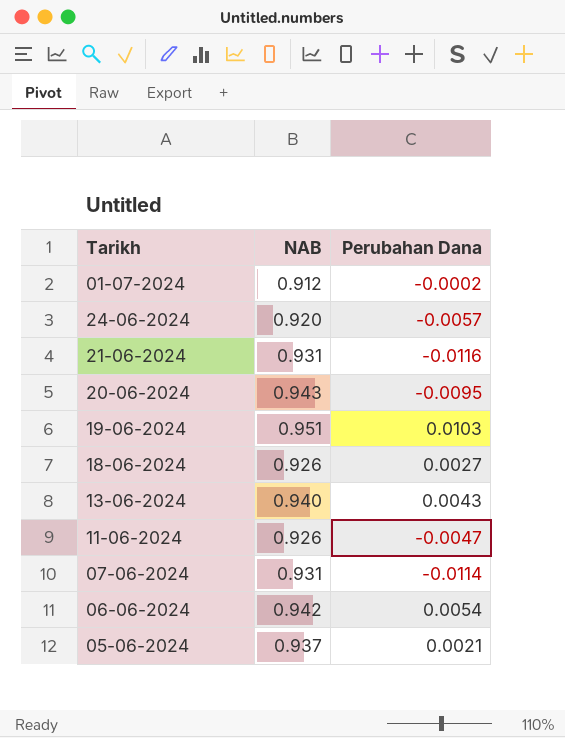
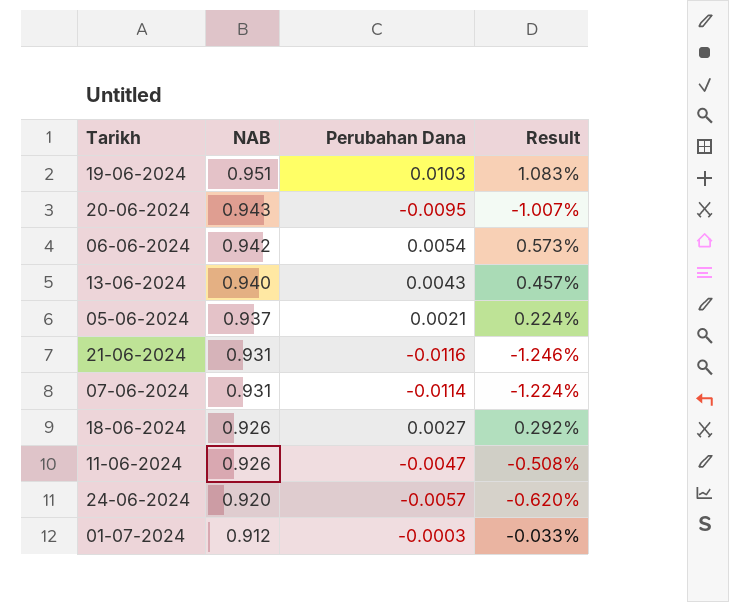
row order: Tarikh descending -> NAB descending
column Result | formula: none -> [Perubahan Dana] / [NAB]
01-07-2024 | Perubahan Dana: -0.0002 -> -0.0003

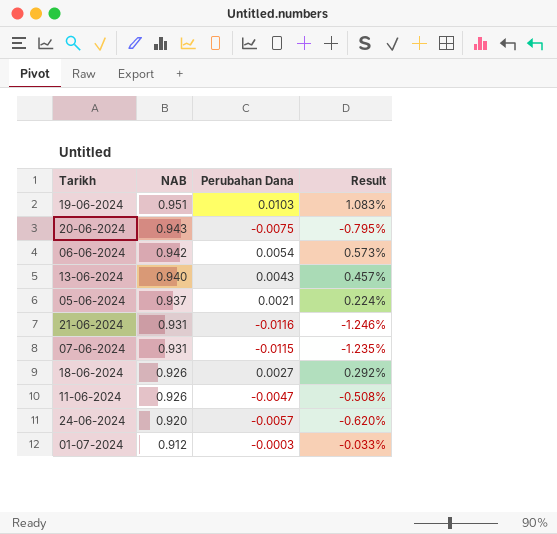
20-06-2024 | Perubahan Dana: -0.0095 -> -0.0075
20-06-2024 | Result: -1.007% -> -0.795%
07-06-2024 | Perubahan Dana: -0.0114 -> -0.0115
07-06-2024 | Result: -1.224% -> -1.235%

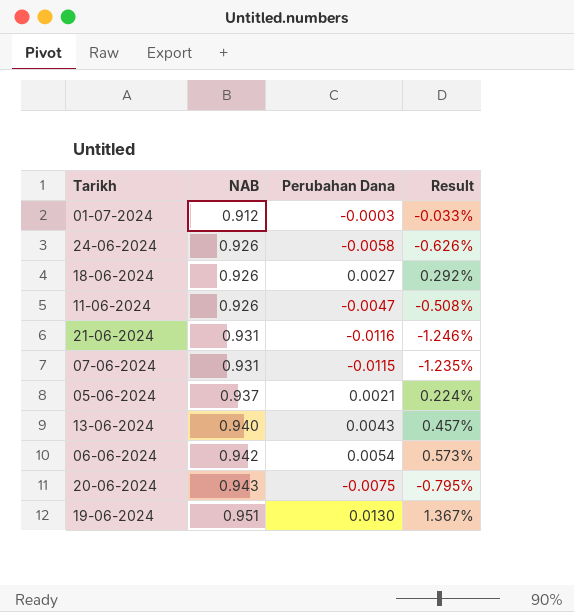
row order: NAB descending -> NAB ascending
24-06-2024 | NAB: 0.920 -> 0.926
24-06-2024 | Perubahan Dana: -0.0057 -> -0.0058
24-06-2024 | Result: -0.620% -> -0.626%
19-06-2024 | Perubahan Dana: 0.0103 -> 0.0130
19-06-2024 | Result: 1.083% -> 1.367%

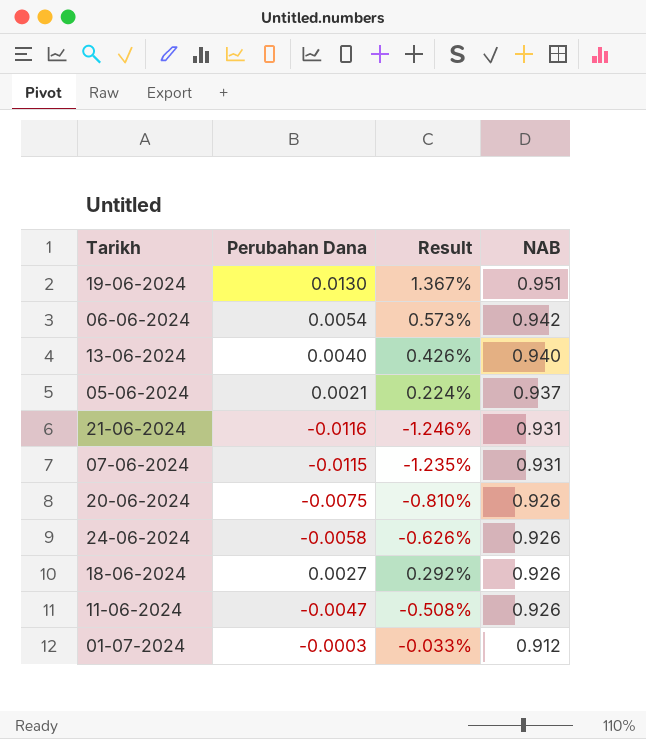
row order: NAB ascending -> NAB descending
column NAB | position: 2 -> 4
13-06-2024 | Perubahan Dana: 0.0043 -> 0.0040
13-06-2024 | Result: 0.457% -> 0.426%
20-06-2024 | Result: -0.795% -> -0.810%
20-06-2024 | NAB: 0.943 -> 0.926

